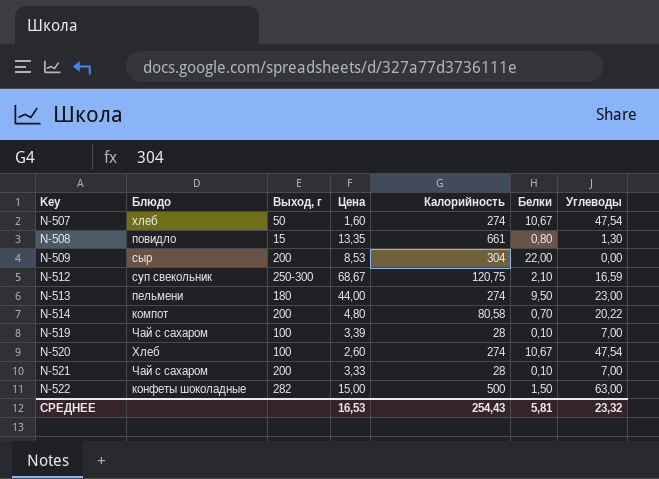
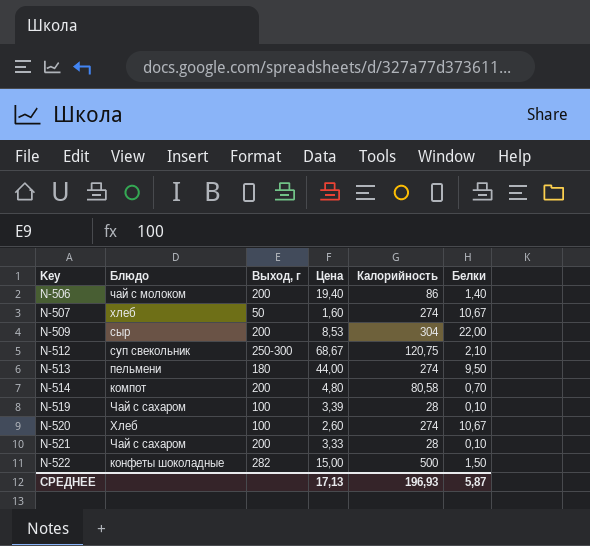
column Углеводы | position: 7 -> none
row N-508: повидло | 15 | 13,35 | 661 | 0,80 | 1,30 -> none
row N-506: none -> чай с молоком | 200 | 19,40 | 86 | 1,40
СРЕДНЕЕ | Цена: 16,53 -> 17,13
СРЕДНЕЕ | Калорийность: 254,43 -> 196,93
СРЕДНЕЕ | Белки: 5,81 -> 5,87

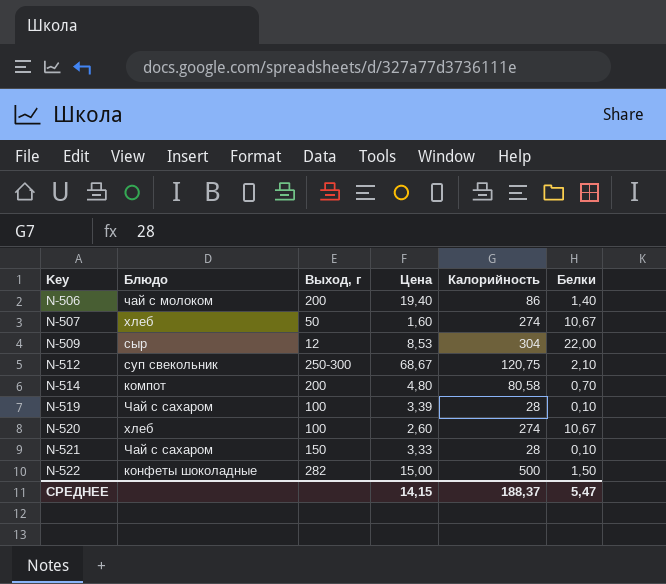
row N-513: пельмени | 180 | 44,00 | 274 | 9,50 -> none
N-509 | Выход, г: 200 -> 12
N-520 | Блюдо: Хлеб -> хлеб
N-521 | Выход, г: 200 -> 150
СРЕДНЕЕ | Цена: 17,13 -> 14,15
СРЕДНЕЕ | Калорийность: 196,93 -> 188,37
СРЕДНЕЕ | Белки: 5,87 -> 5,47

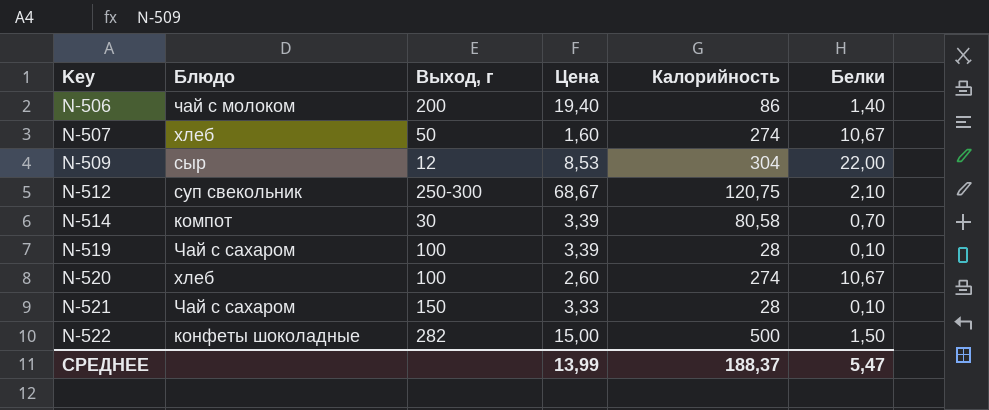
N-514 | Выход, г: 200 -> 30
N-514 | Цена: 4,80 -> 3,39
СРЕДНЕЕ | Цена: 14,15 -> 13,99

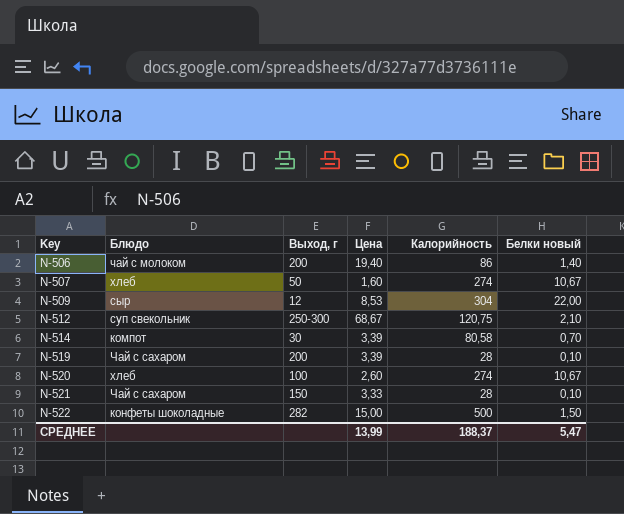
column name: Белки -> Белки новый
N-519 | Выход, г: 100 -> 200

